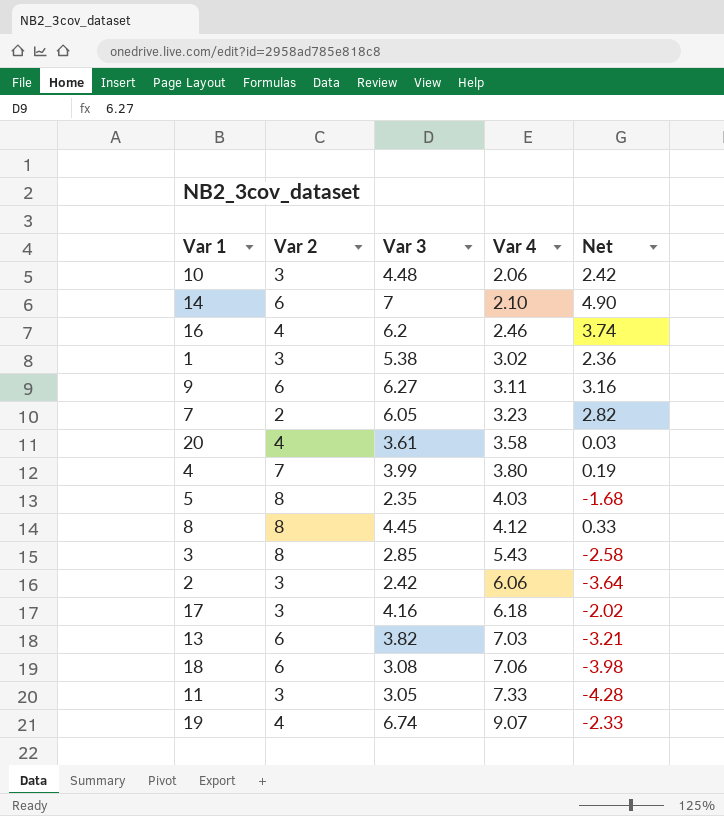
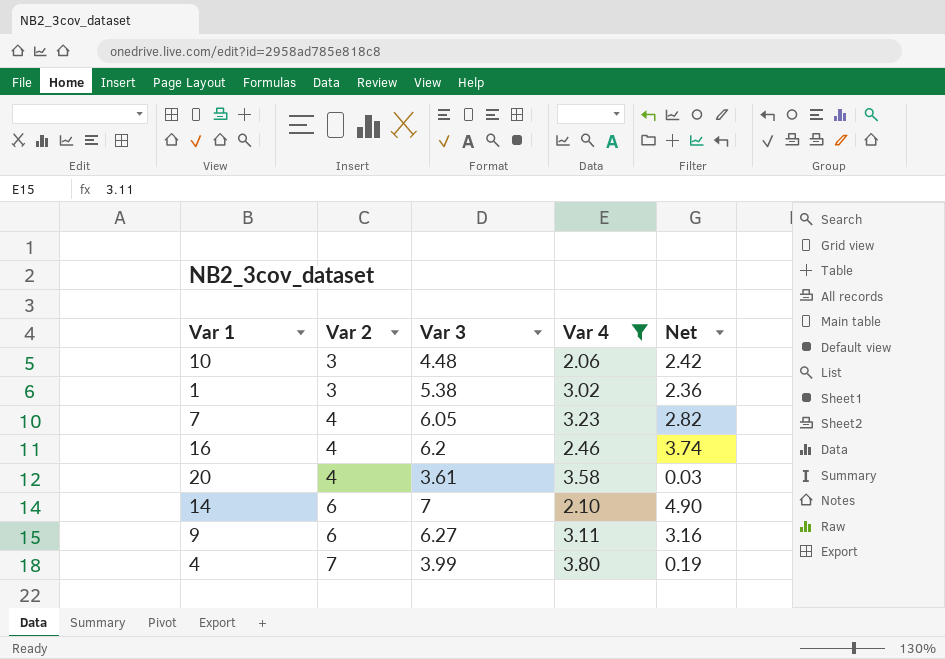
filter: none -> Var 4 <= 3.80
row order: Var 4 ascending -> Var 2 ascending
7 | Var 2: 2 -> 4

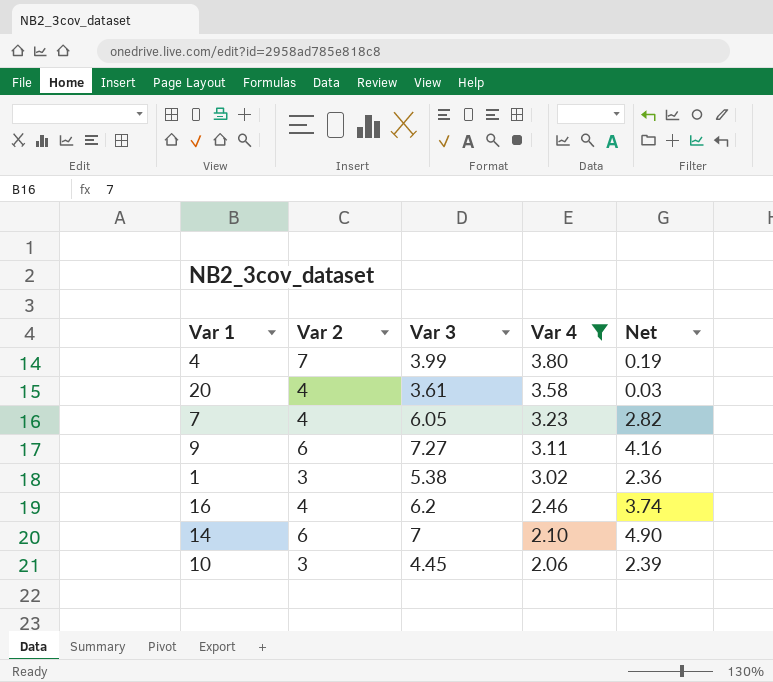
row order: Var 2 ascending -> Var 4 descending
9 | Var 3: 6.27 -> 7.27
9 | Net: 3.16 -> 4.16
10 | Var 3: 4.48 -> 4.45
10 | Net: 2.42 -> 2.39

